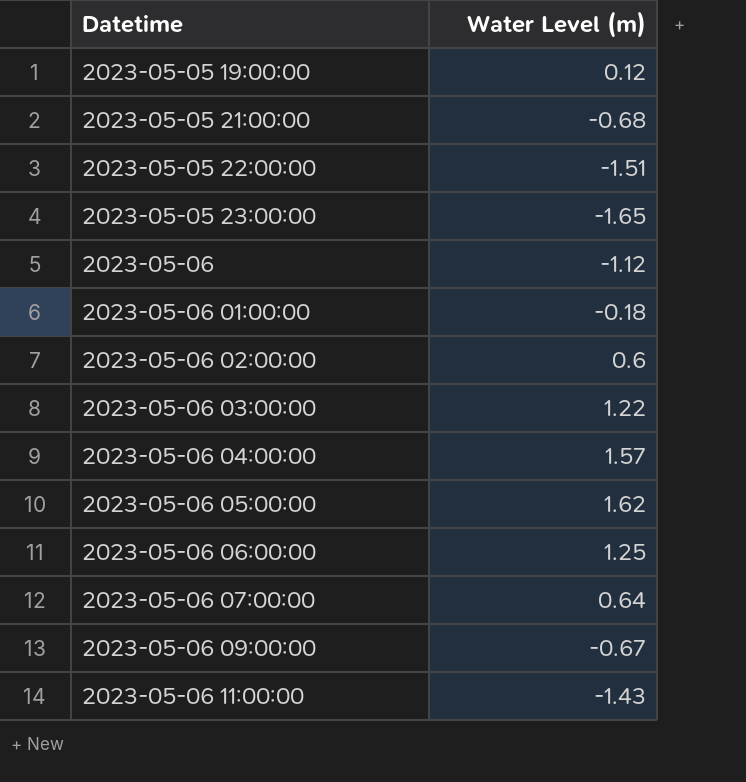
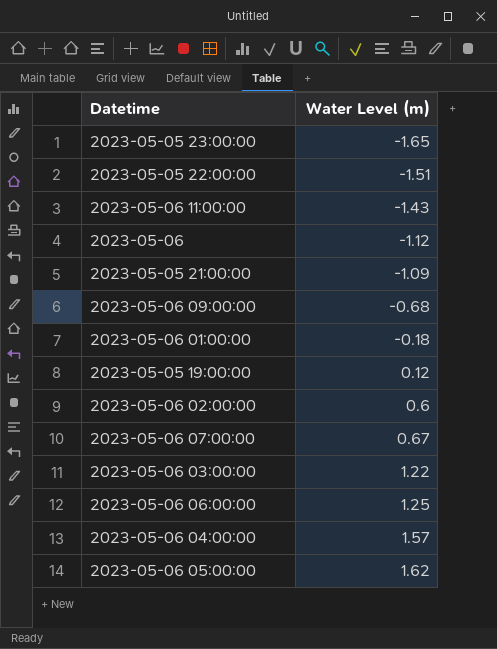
row order: Datetime ascending -> Water Level (m) ascending
2023-05-05 21:00:00 | Water Level (m): -0.68 -> -1.09
2023-05-06 09:00:00 | Water Level (m): -0.67 -> -0.68
2023-05-06 07:00:00 | Water Level (m): 0.64 -> 0.67

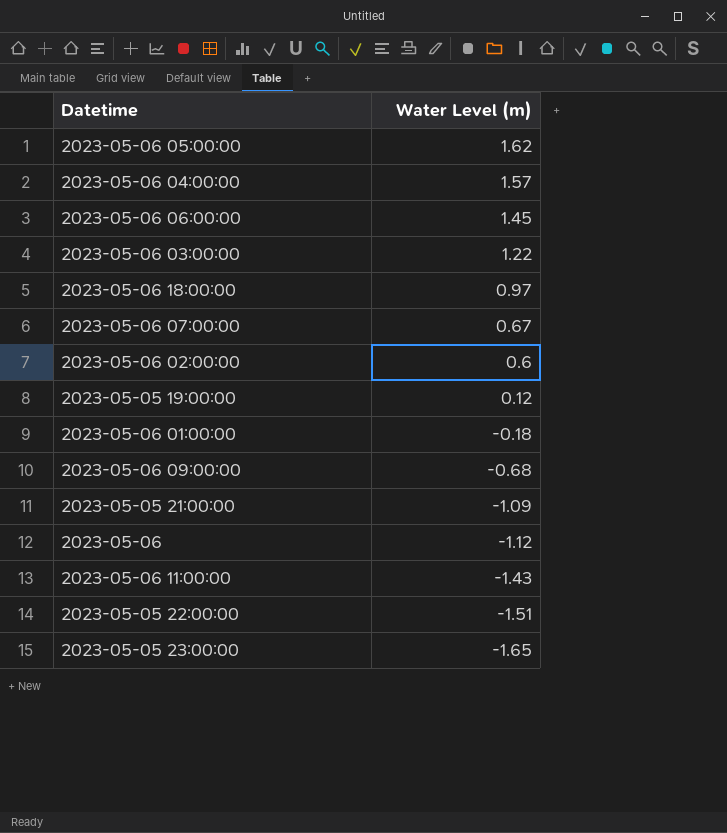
row order: Water Level (m) ascending -> Water Level (m) descending
2023-05-06 06:00:00 | Water Level (m): 1.25 -> 1.45
row 2023-05-06 18:00:00: none -> 0.97

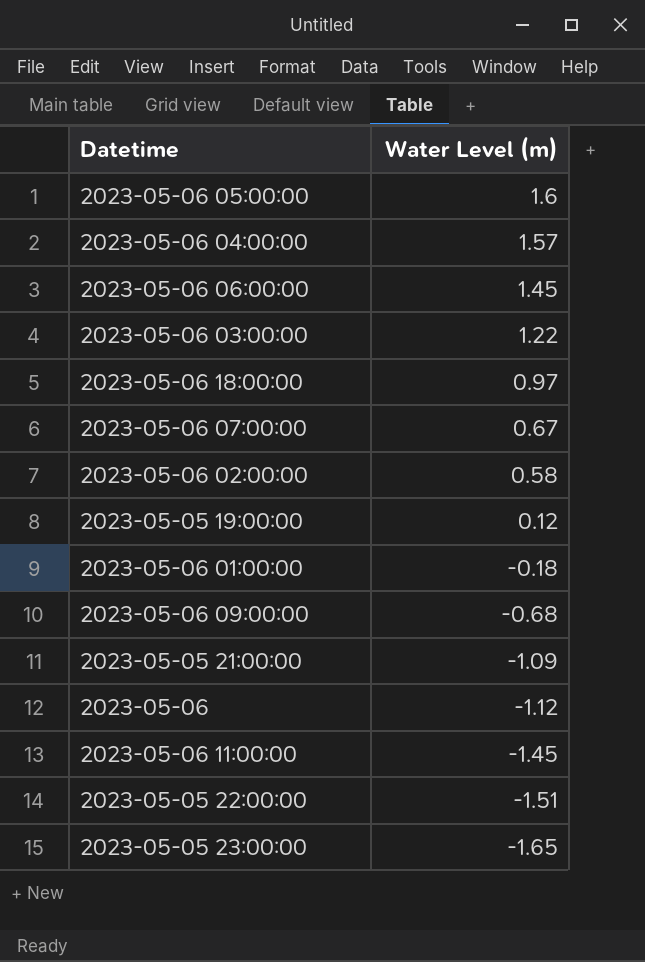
2023-05-06 05:00:00 | Water Level (m): 1.62 -> 1.6
2023-05-06 02:00:00 | Water Level (m): 0.6 -> 0.58
2023-05-06 11:00:00 | Water Level (m): -1.43 -> -1.45

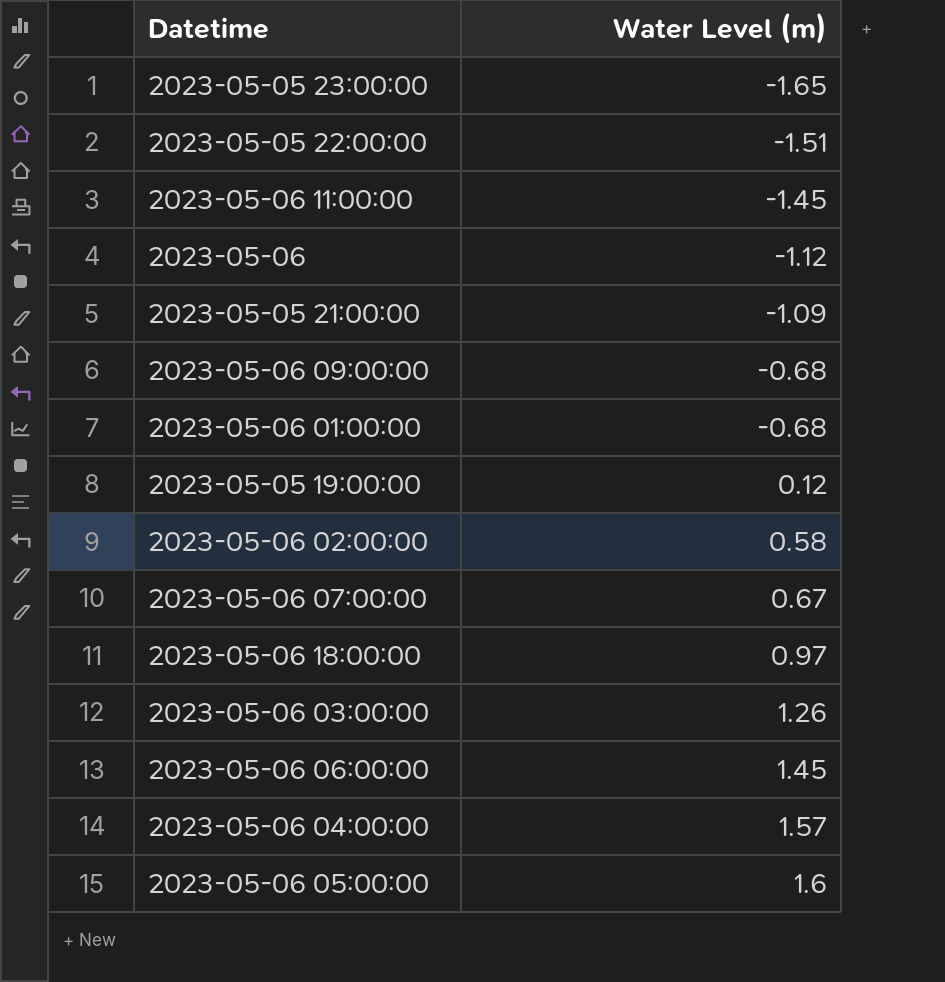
row order: Water Level (m) descending -> Water Level (m) ascending
2023-05-06 01:00:00 | Water Level (m): -0.18 -> -0.68
2023-05-06 03:00:00 | Water Level (m): 1.22 -> 1.26

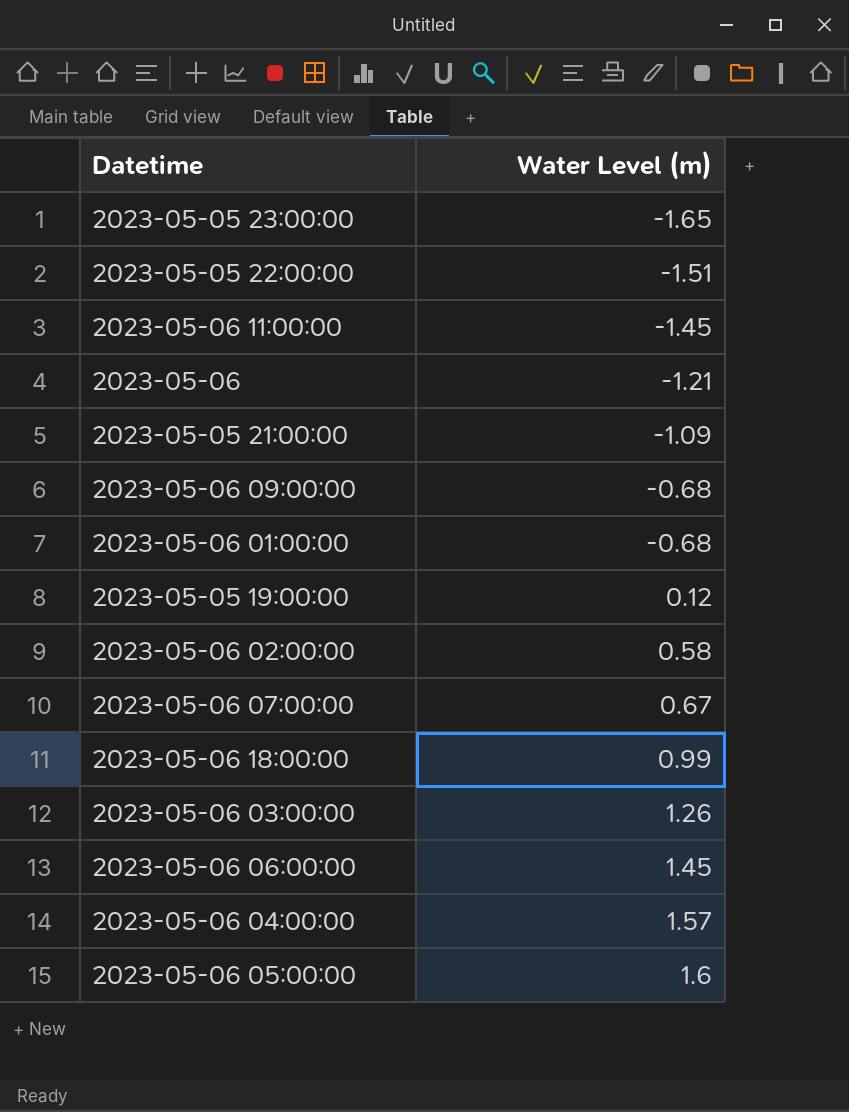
2023-05-06 | Water Level (m): -1.12 -> -1.21
2023-05-06 18:00:00 | Water Level (m): 0.97 -> 0.99

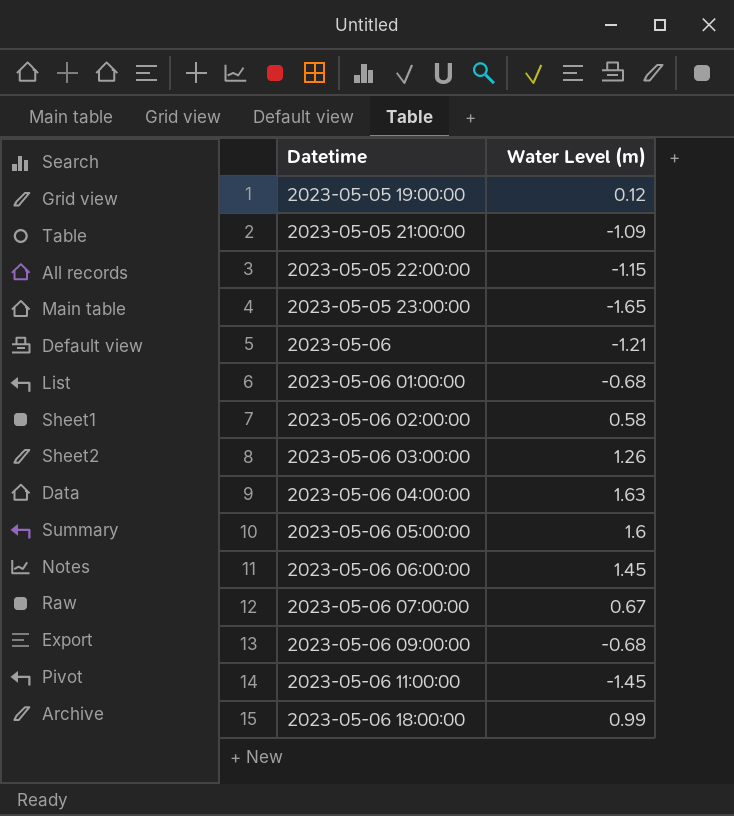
row order: Water Level (m) ascending -> Datetime ascending
2023-05-05 22:00:00 | Water Level (m): -1.51 -> -1.15
2023-05-06 04:00:00 | Water Level (m): 1.57 -> 1.63

